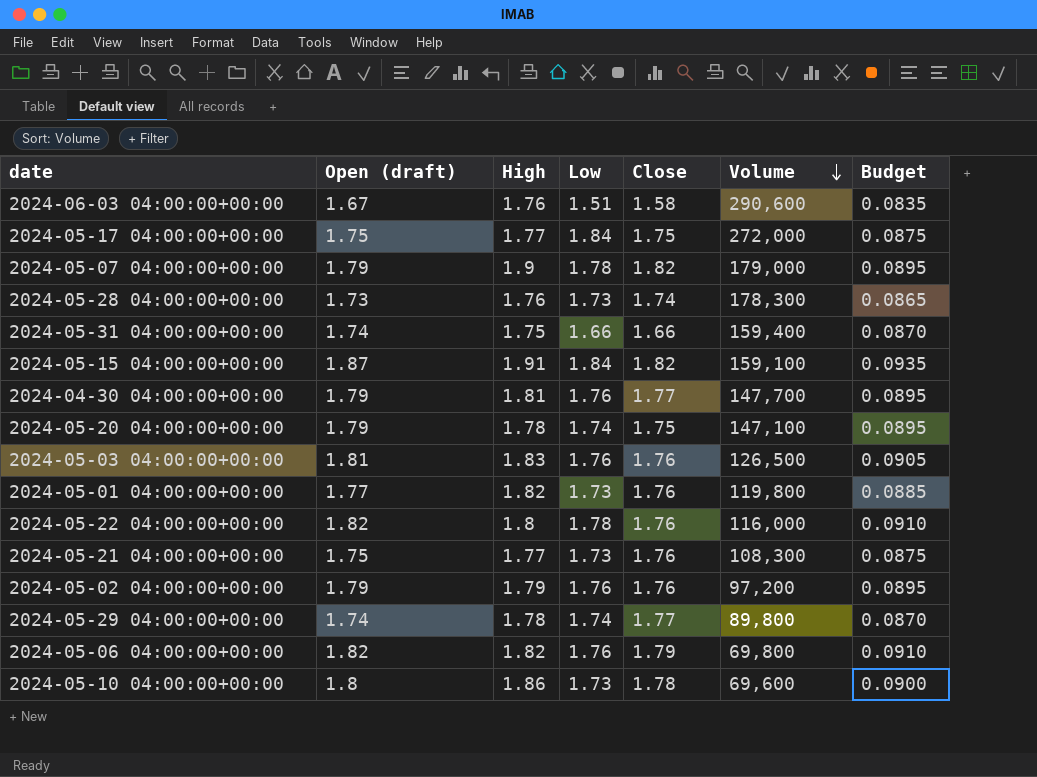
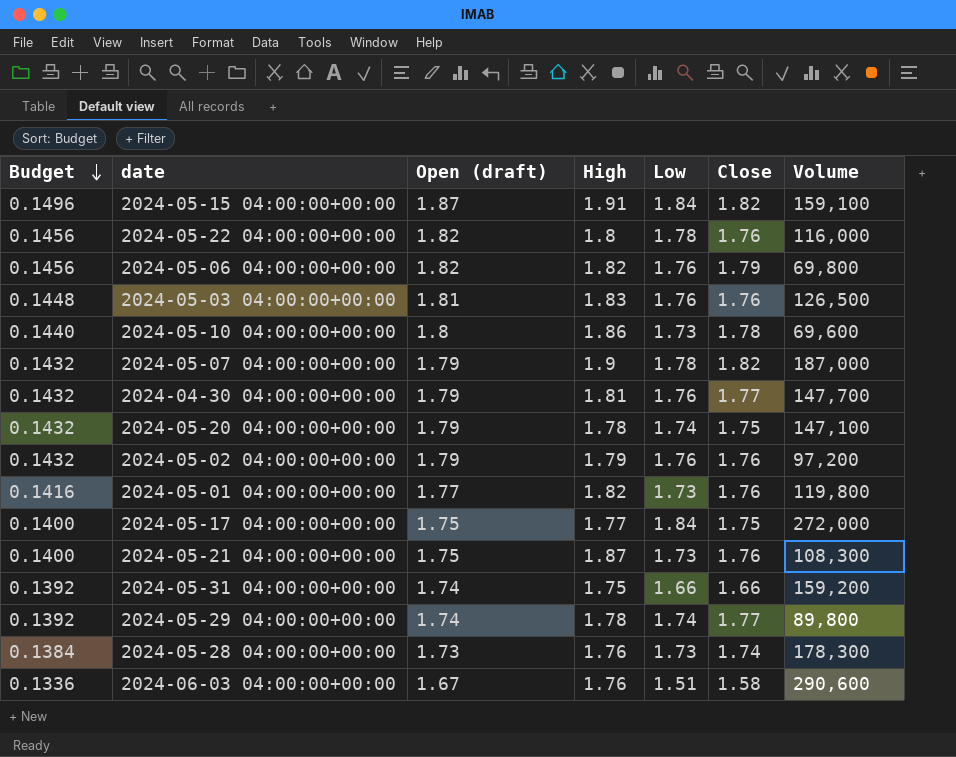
row order: Volume descending -> Budget descending
column Budget | formula: [Open (draft)] * 0.05 -> [Open (draft)] * 0.08
column Budget | position: 7 -> 1
2024-05-07 04:00:00+00:00 | Volume: 179,000 -> 187,000
2024-05-21 04:00:00+00:00 | High: 1.77 -> 1.87
2024-05-31 04:00:00+00:00 | Volume: 159,400 -> 159,200

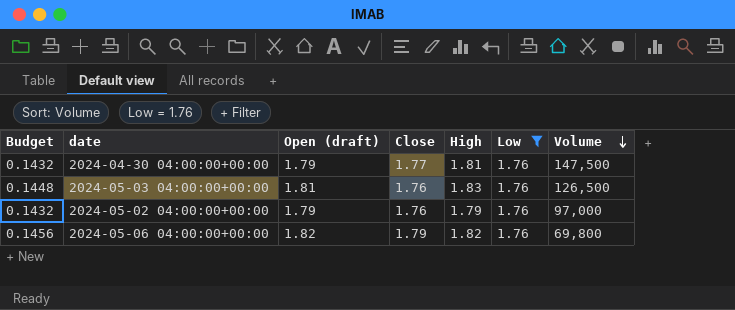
filter: none -> Low = 1.76
row order: Budget descending -> Volume descending
column Close | position: 6 -> 4
2024-04-30 04:00:00+00:00 | Volume: 147,700 -> 147,500
2024-05-02 04:00:00+00:00 | Volume: 97,200 -> 97,000

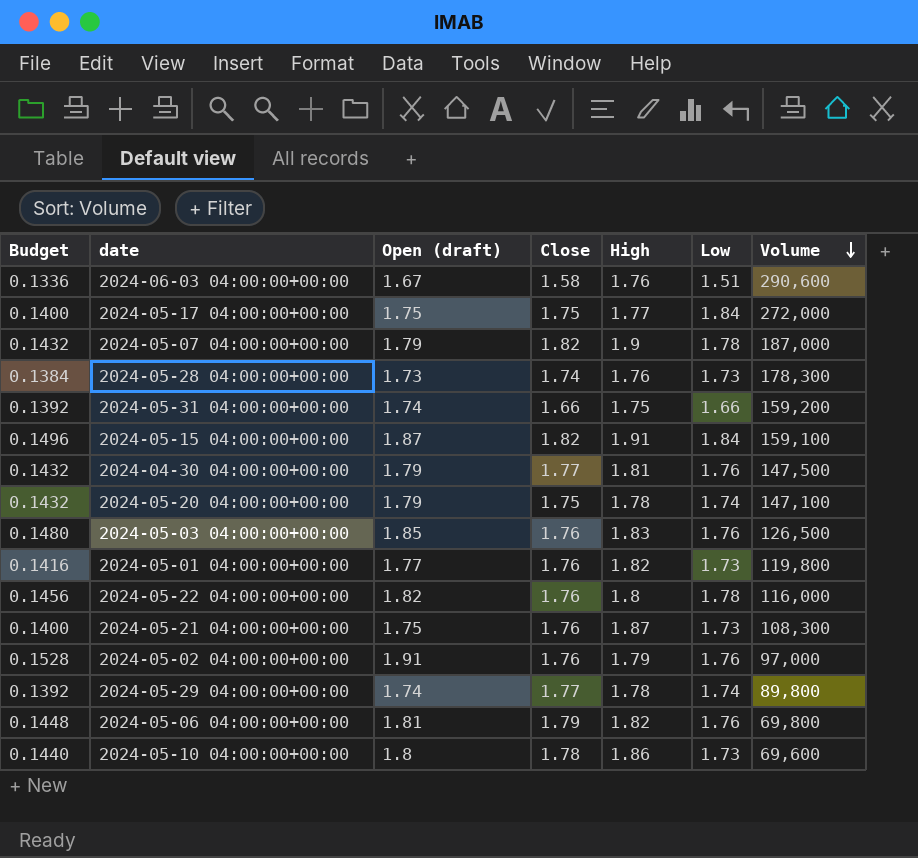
filter: Low = 1.76 -> none
2024-05-03 04:00:00+00:00 | Budget: 0.1448 -> 0.1480
2024-05-03 04:00:00+00:00 | Open (draft): 1.81 -> 1.85
2024-05-02 04:00:00+00:00 | Budget: 0.1432 -> 0.1528
2024-05-02 04:00:00+00:00 | Open (draft): 1.79 -> 1.91
2024-05-06 04:00:00+00:00 | Budget: 0.1456 -> 0.1448
2024-05-06 04:00:00+00:00 | Open (draft): 1.82 -> 1.81

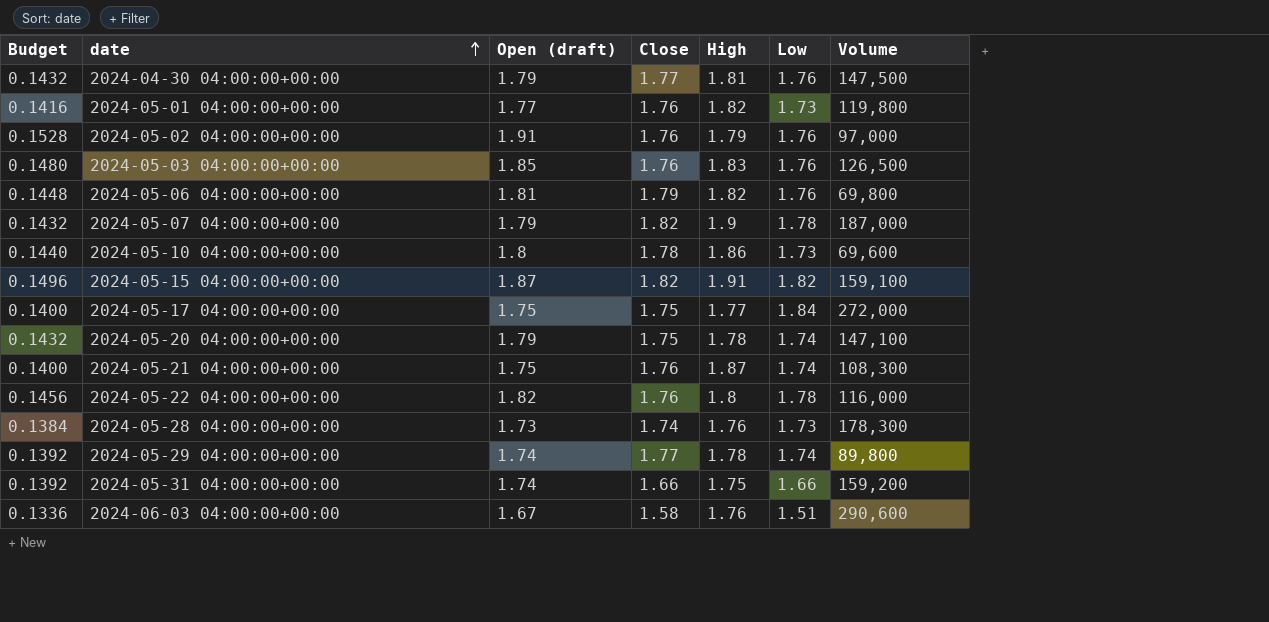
row order: Volume descending -> date ascending
2024-05-15 04:00:00+00:00 | Low: 1.84 -> 1.82
2024-05-21 04:00:00+00:00 | Low: 1.73 -> 1.74

